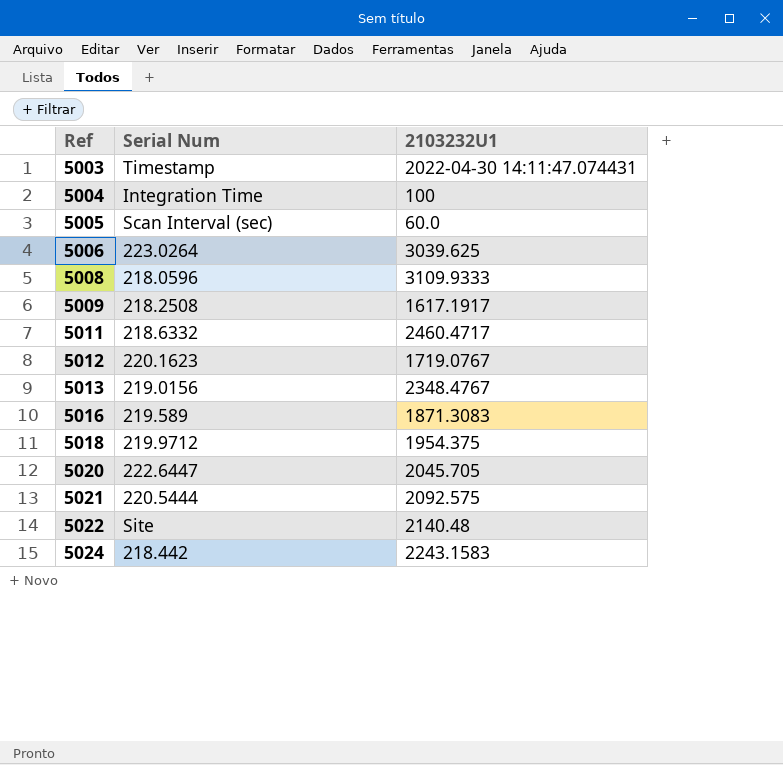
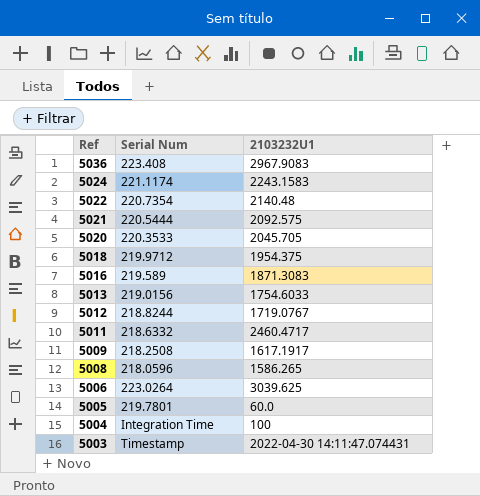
row order: Ref ascending -> Ref descending
row 5036: none -> 223.408 | 2967.9083
5024 | Serial Num: 218.442 -> 221.1174
5022 | Serial Num: Site -> 220.7354
5020 | Serial Num: 222.6447 -> 220.3533
5013 | 2103232U1: 2348.4767 -> 1754.6033
5012 | Serial Num: 220.1623 -> 218.8244
5008 | 2103232U1: 3109.9333 -> 1586.265
5005 | Serial Num: Scan Interval (sec) -> 219.7801

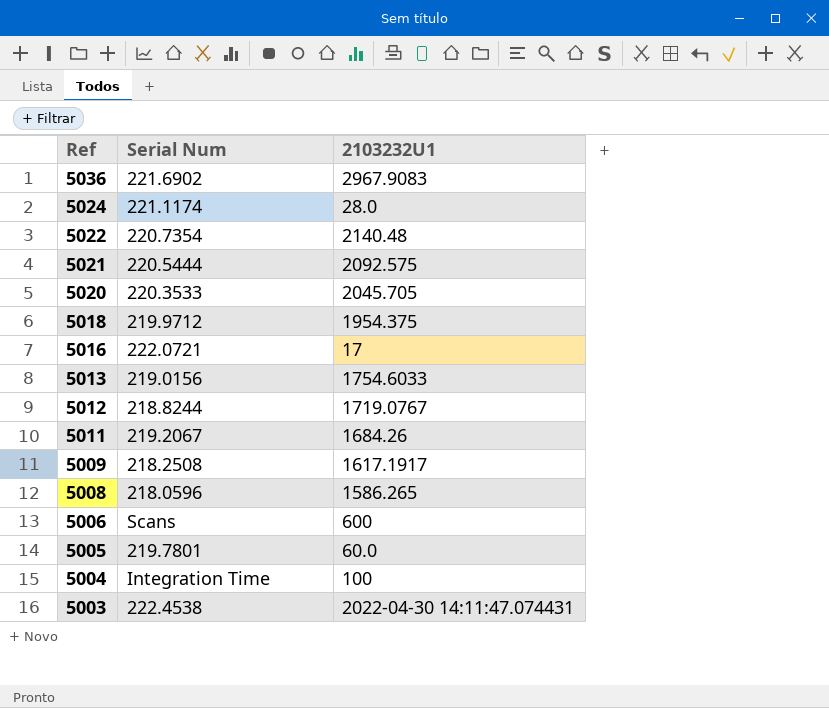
5036 | Serial Num: 223.408 -> 221.6902
5024 | 2103232U1: 2243.1583 -> 28.0
5016 | Serial Num: 219.589 -> 222.0721
5016 | 2103232U1: 1871.3083 -> 17
5011 | Serial Num: 218.6332 -> 219.2067
5011 | 2103232U1: 2460.4717 -> 1684.26
5006 | Serial Num: 223.0264 -> Scans
5006 | 2103232U1: 3039.625 -> 600
5003 | Serial Num: Timestamp -> 222.4538

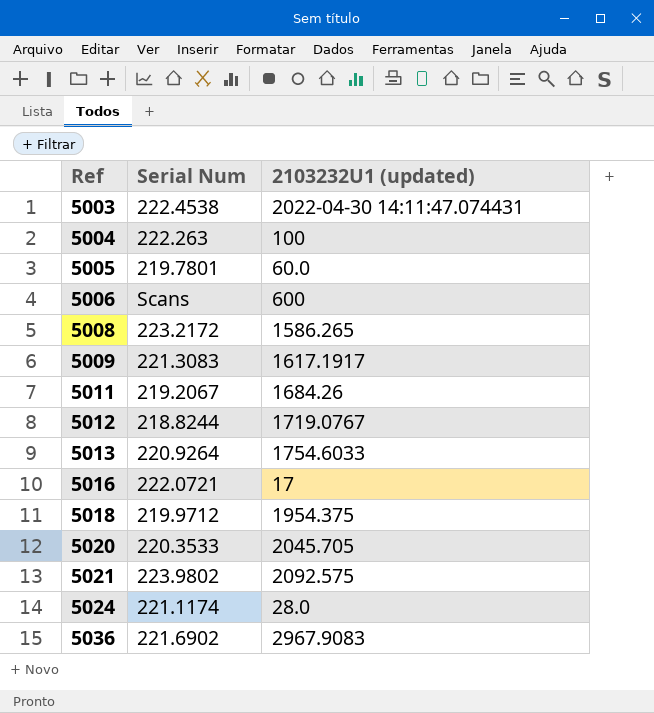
row order: Ref descending -> Ref ascending
column name: 2103232U1 -> 2103232U1 (updated)
row 5022: 220.7354 | 2140.48 -> none
5004 | Serial Num: Integration Time -> 222.263
5008 | Serial Num: 218.0596 -> 223.2172
5009 | Serial Num: 218.2508 -> 221.3083
5013 | Serial Num: 219.0156 -> 220.9264
5021 | Serial Num: 220.5444 -> 223.9802

